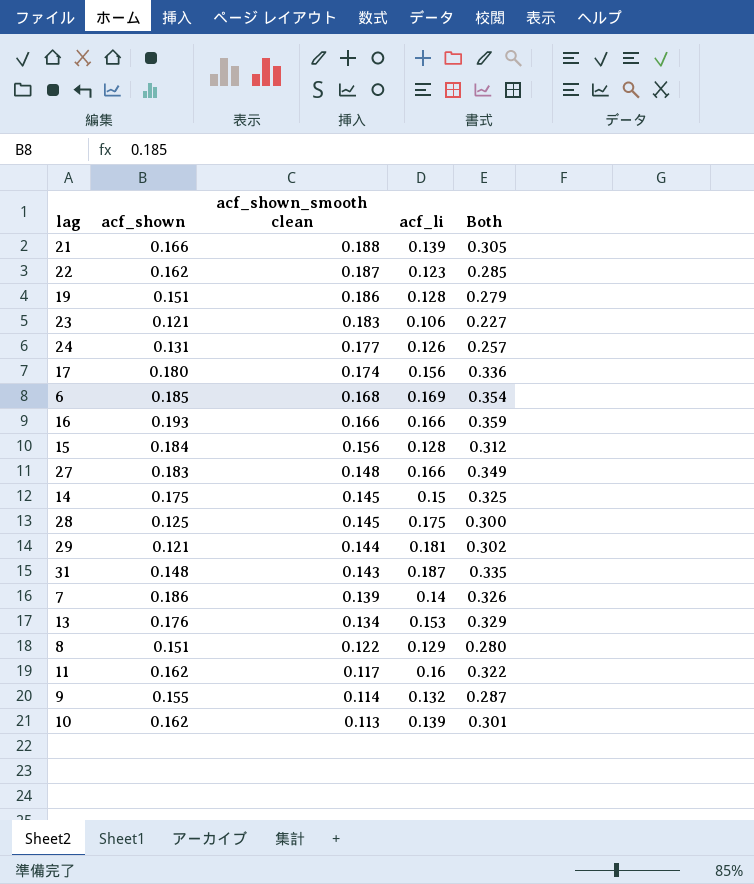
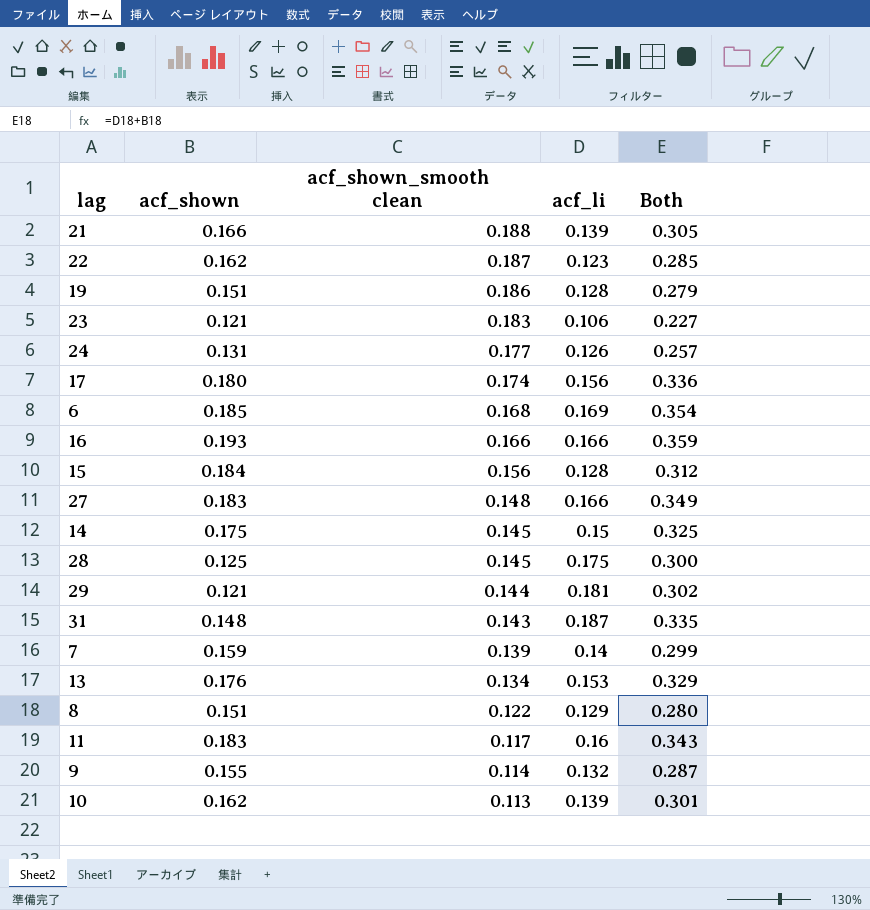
7 | acf_shown: 0.186 -> 0.159
7 | Both: 0.326 -> 0.299
11 | acf_shown: 0.162 -> 0.183
11 | Both: 0.322 -> 0.343

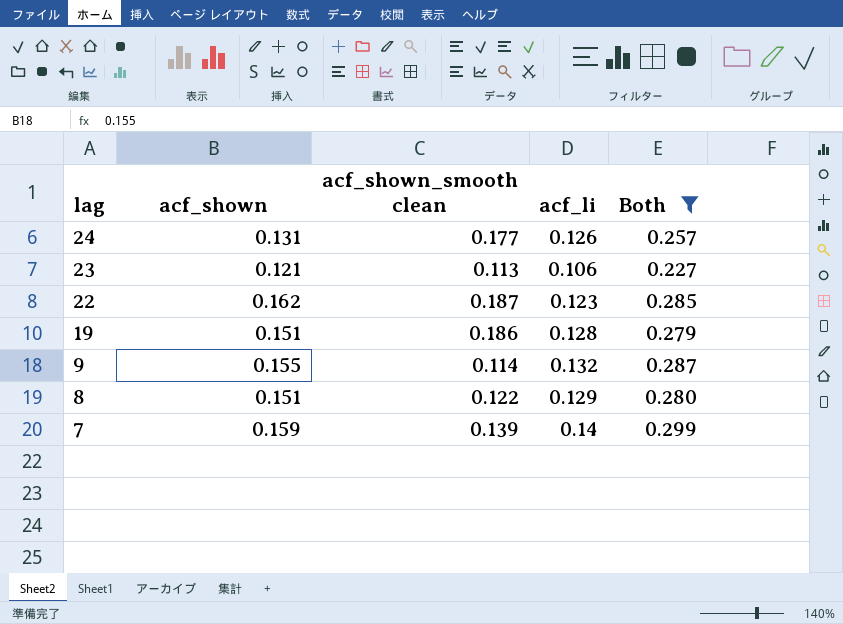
filter: none -> Both <= 0.299
row order: acf_shown_smooth clean descending -> lag descending
23 | acf_shown_smooth clean: 0.183 -> 0.113

